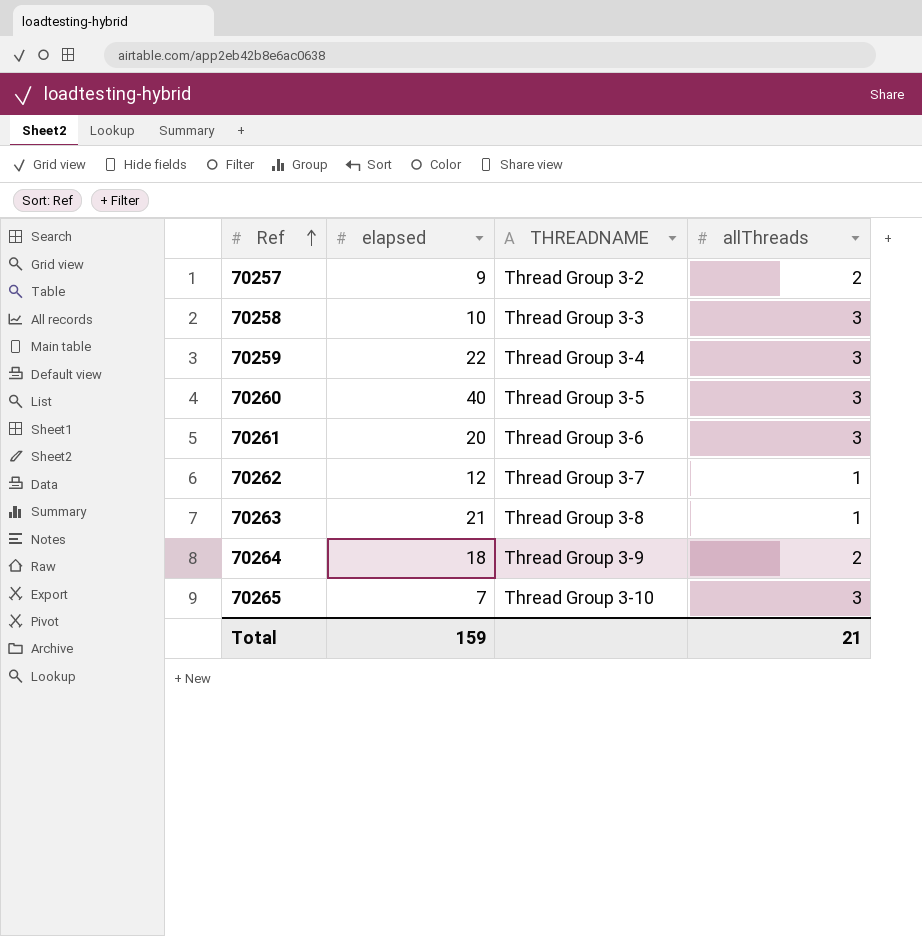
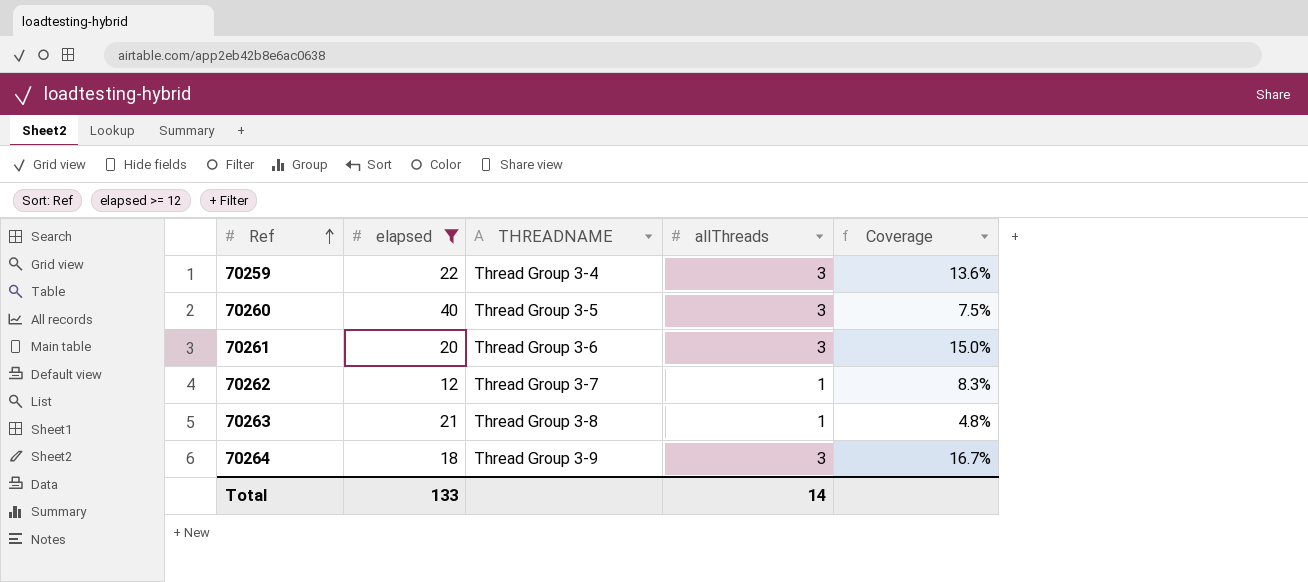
filter: none -> elapsed >= 12
column Coverage | formula: none -> [allThreads] / [elapsed]
70264 | allThreads: 2 -> 3
Total | elapsed: 159 -> 133
Total | allThreads: 21 -> 14

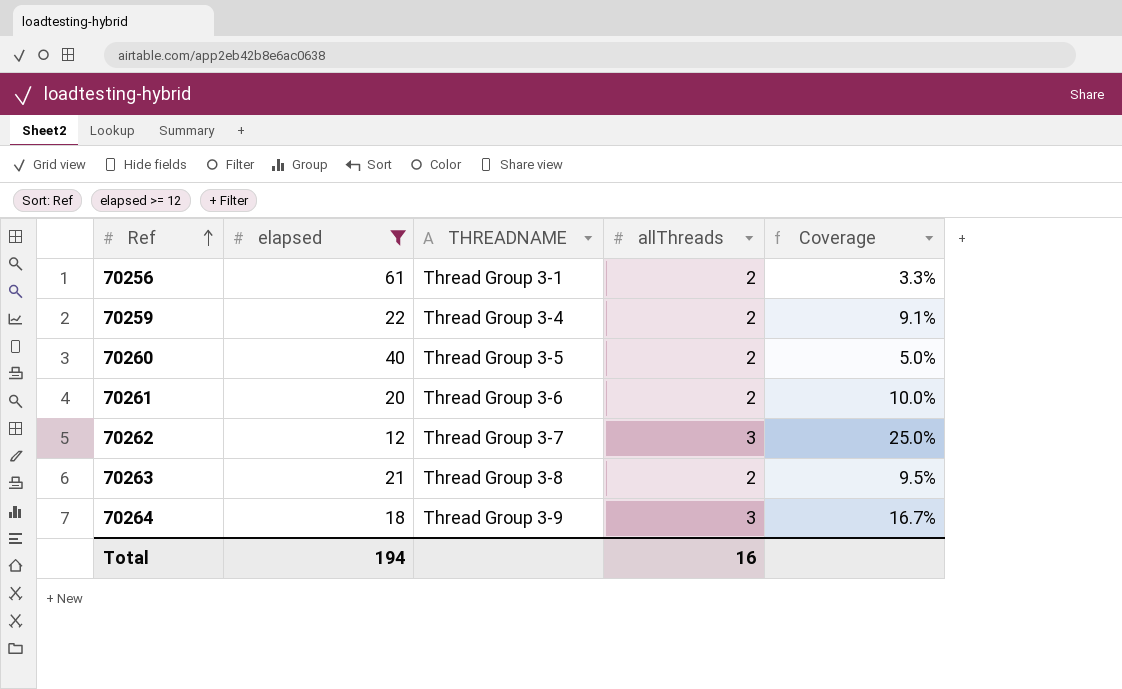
row 70256: none -> 61 | Thread Group 3-1 | 2 | 3.3%
70259 | allThreads: 3 -> 2
70259 | Coverage: 13.6% -> 9.1%
70260 | allThreads: 3 -> 2
70260 | Coverage: 7.5% -> 5.0%
70261 | allThreads: 3 -> 2
70261 | Coverage: 15.0% -> 10.0%
70262 | allThreads: 1 -> 3
70262 | Coverage: 8.3% -> 25.0%
70263 | allThreads: 1 -> 2
70263 | Coverage: 4.8% -> 9.5%
Total | elapsed: 133 -> 194
Total | allThreads: 14 -> 16

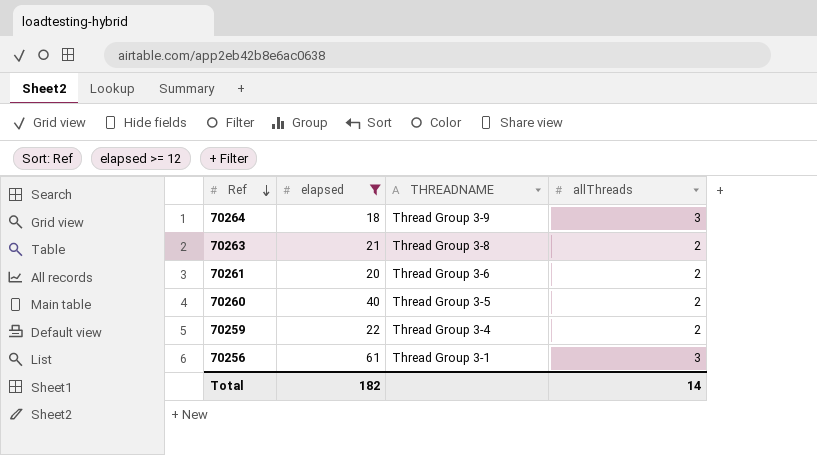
row order: Ref ascending -> Ref descending
column Coverage | formula: [allThreads] / [elapsed] -> none
row 70262: 12 | Thread Group 3-7 | 3 | 25.0% -> none
70256 | allThreads: 2 -> 3
Total | elapsed: 194 -> 182
Total | allThreads: 16 -> 14

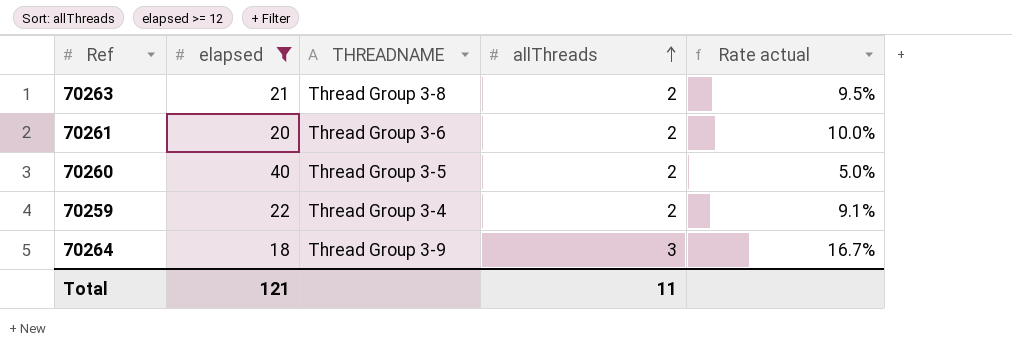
row order: Ref descending -> allThreads ascending
column Rate actual | formula: none -> [allThreads] / [elapsed]
row 70256: 61 | Thread Group 3-1 | 3 -> none
Total | elapsed: 182 -> 121
Total | allThreads: 14 -> 11

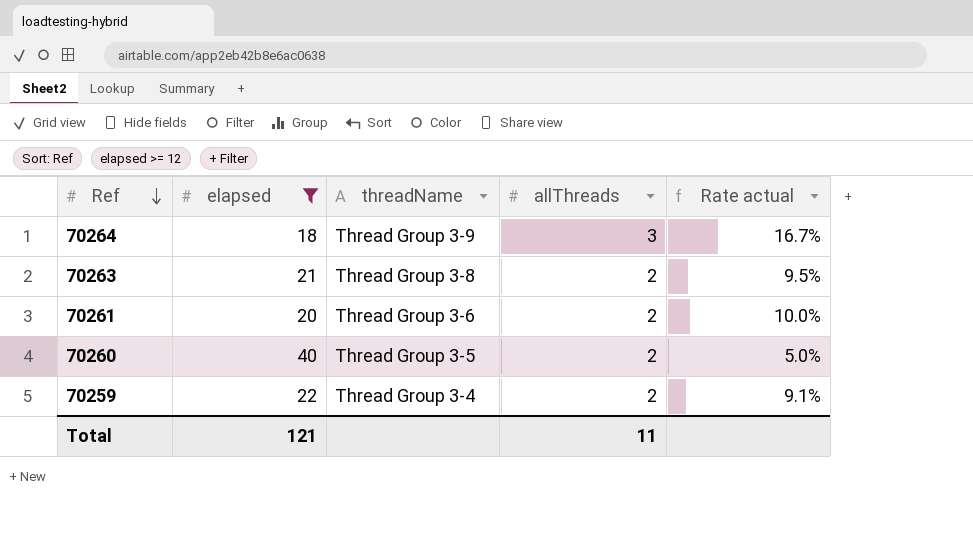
row order: allThreads ascending -> Ref descending
column name: THREADNAME -> threadName

